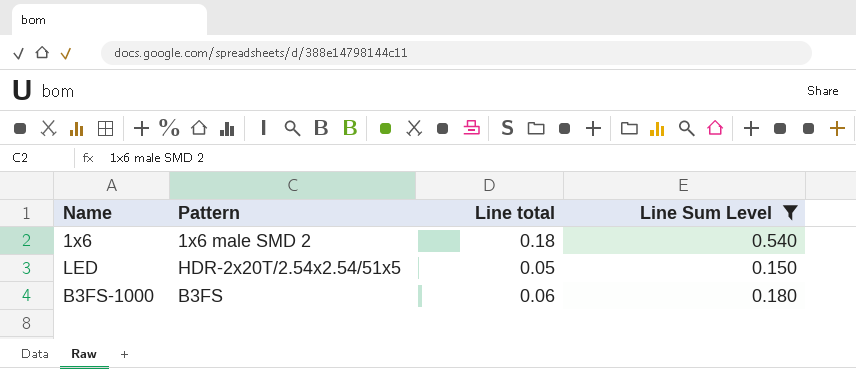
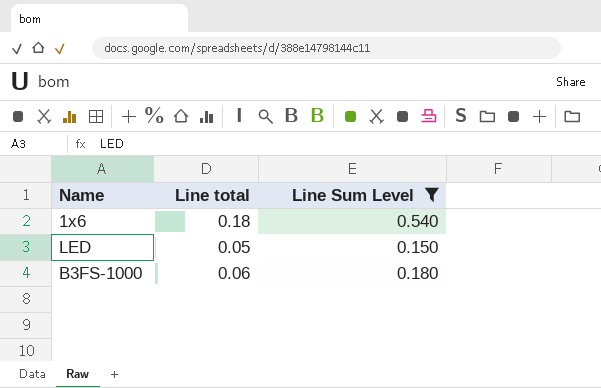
column Pattern | position: 2 -> none

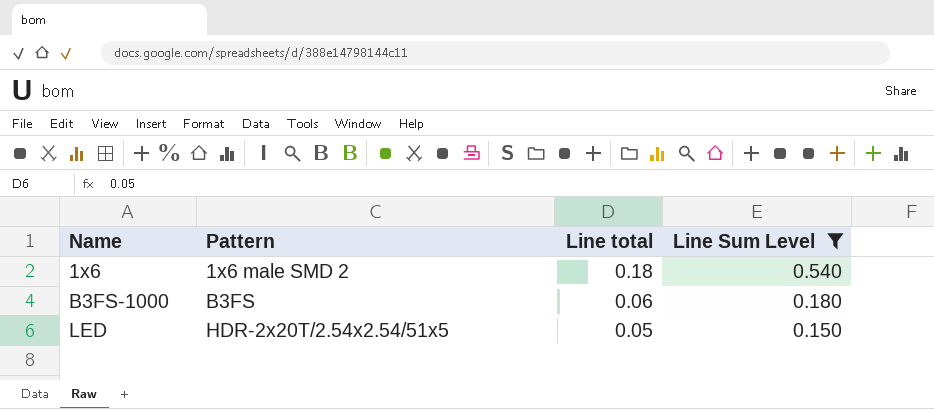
row order: none -> Name ascending
column Pattern | position: none -> 2

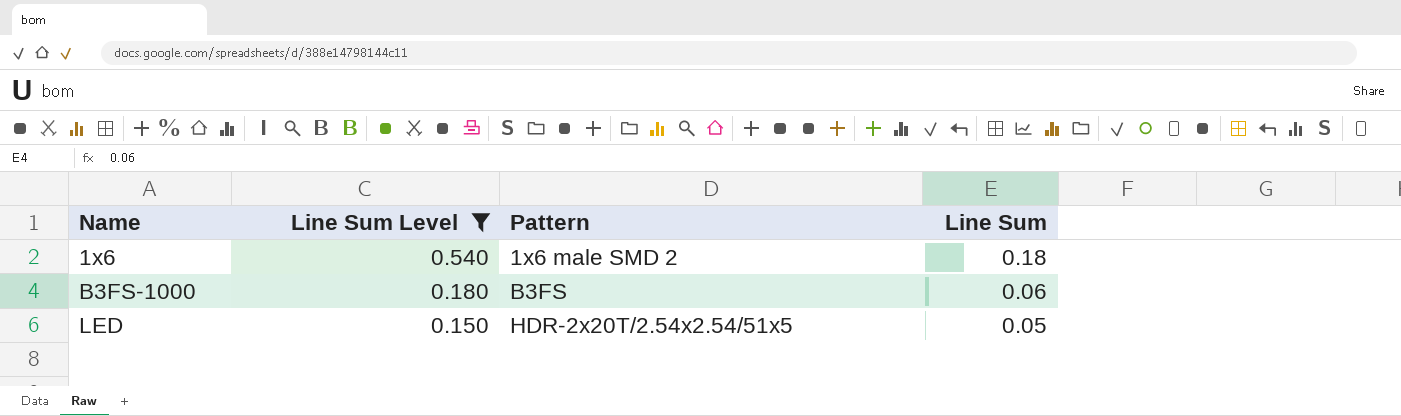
column Line Sum Level | position: 4 -> 2
column name: Line total -> Line Sum

